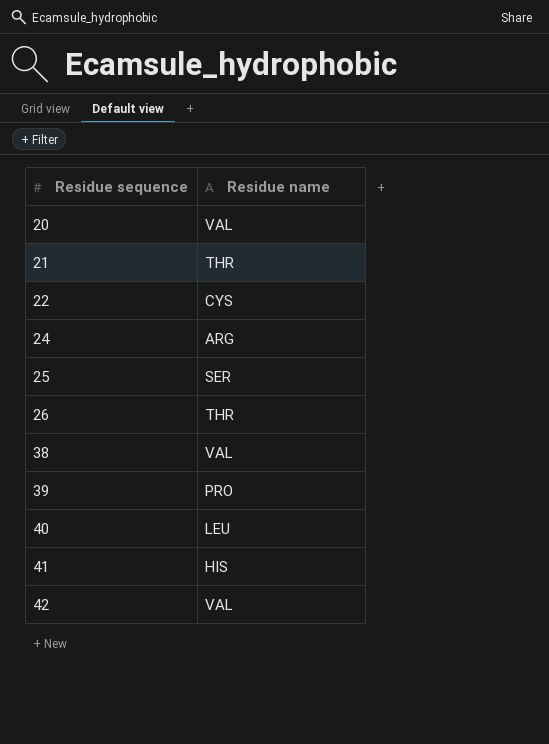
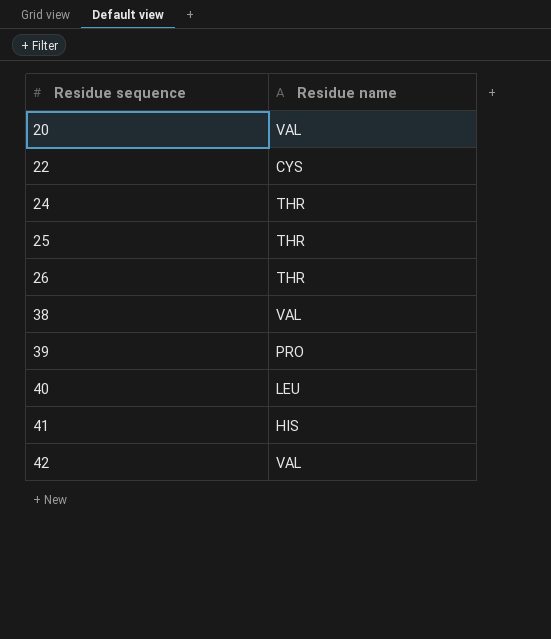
row 21: THR -> none
24 | Residue name: ARG -> THR
25 | Residue name: SER -> THR

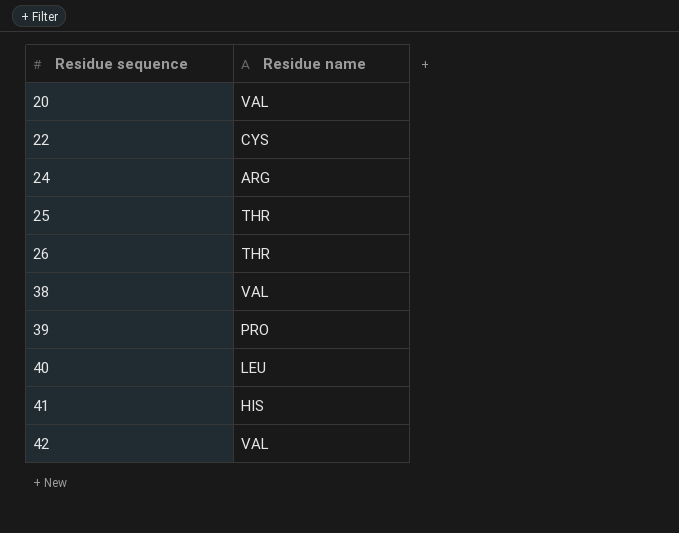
24 | Residue name: THR -> ARG

